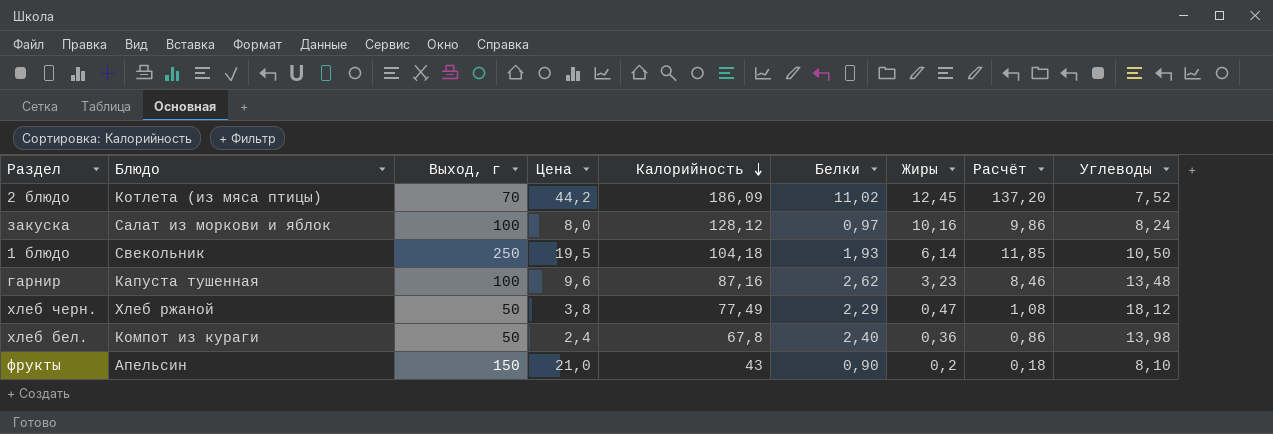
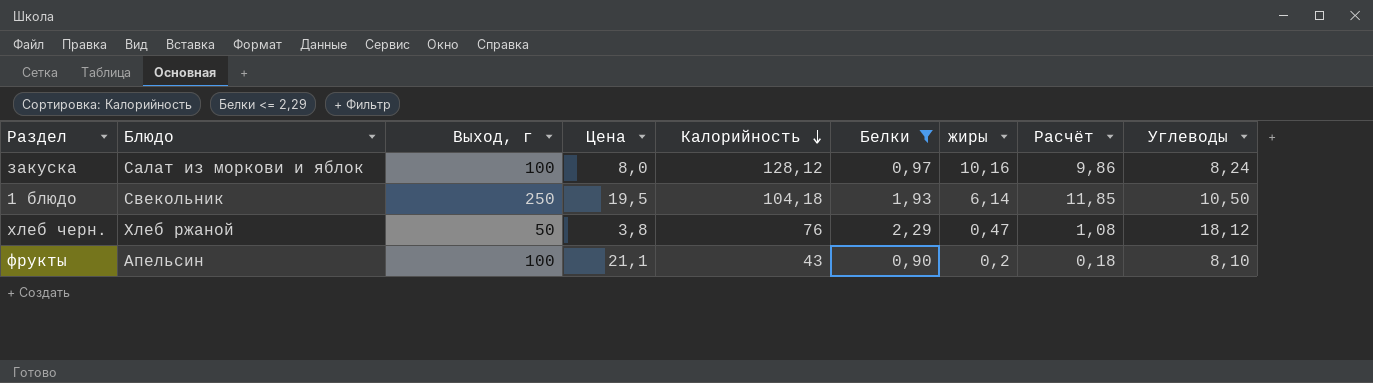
filter: none -> Белки <= 2,29
column name: Жиры -> жиры
хлеб черн. | Калорийность: 77,49 -> 76
фрукты | Выход, г: 150 -> 100
фрукты | Цена: 21,0 -> 21,1

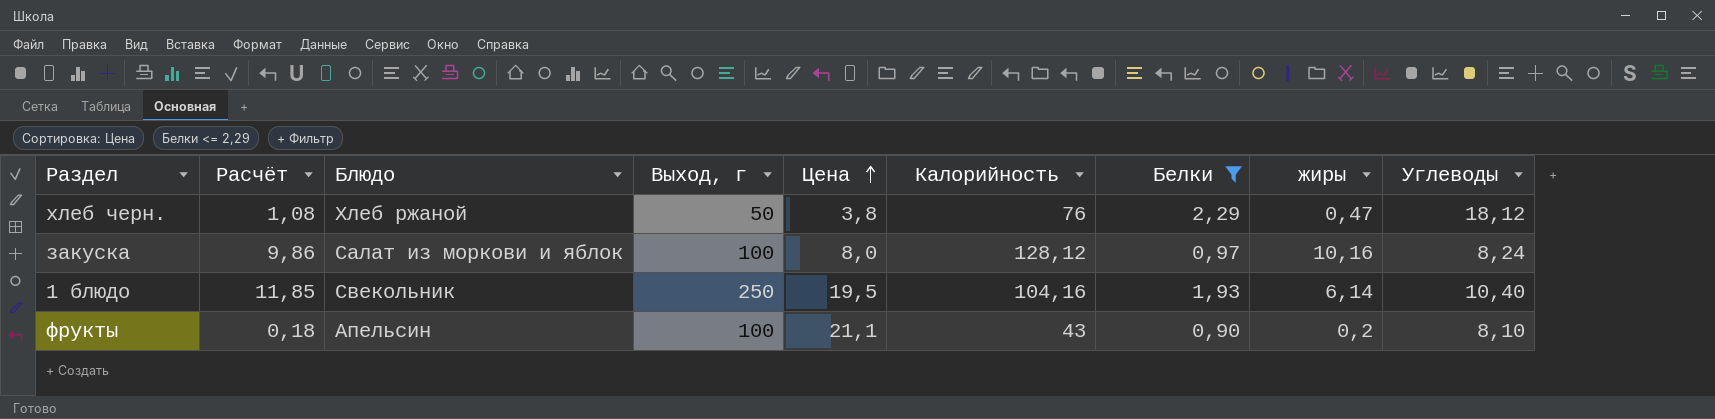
row order: Калорийность descending -> Цена ascending
column Расчёт | position: 8 -> 2
1 блюдо | Калорийность: 104,18 -> 104,16
1 блюдо | Углеводы: 10,50 -> 10,40

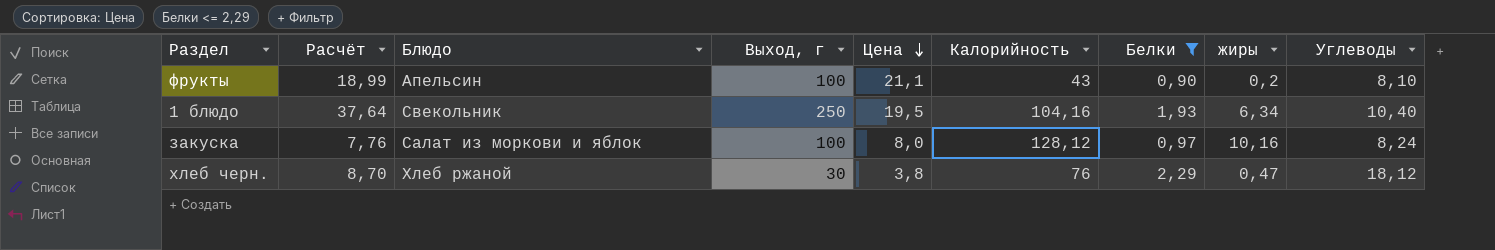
row order: Цена ascending -> Цена descending
column Расчёт | formula: [Белки] * [жиры] -> [Цена] * [Белки]
1 блюдо | жиры: 6,14 -> 6,34
хлеб черн. | Выход, г: 50 -> 30

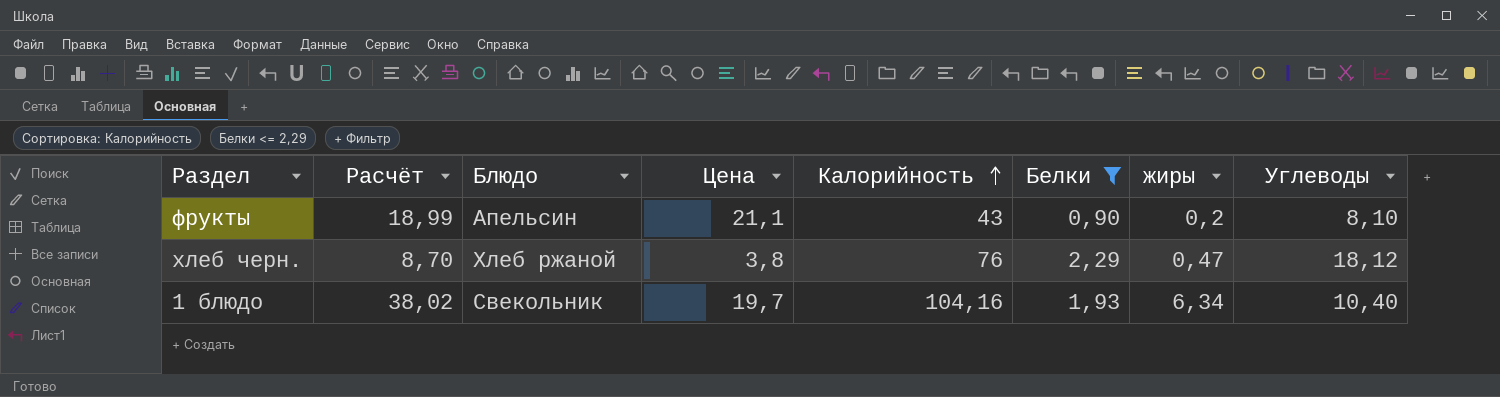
row order: Цена descending -> Калорийность ascending
column Выход, г | position: 4 -> none
row закуска: 7,76 | Салат из моркови и яблок | 100 | 8,0 | 128,12 | 0,97 | 10,16 | 8,24 -> none
1 блюдо | Расчёт: 37,64 -> 38,02
1 блюдо | Цена: 19,5 -> 19,7

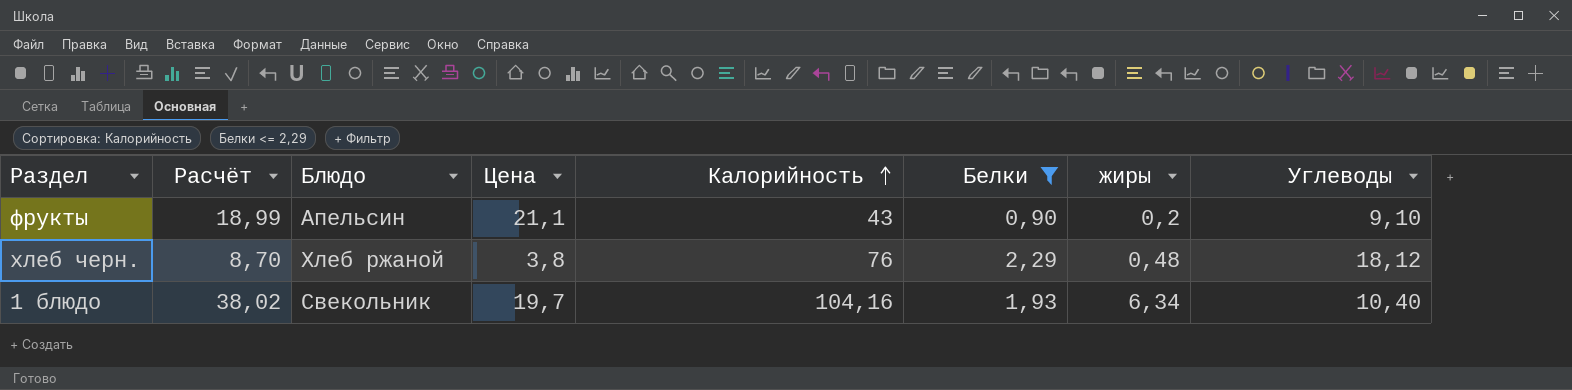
фрукты | Углеводы: 8,10 -> 9,10
хлеб черн. | жиры: 0,47 -> 0,48

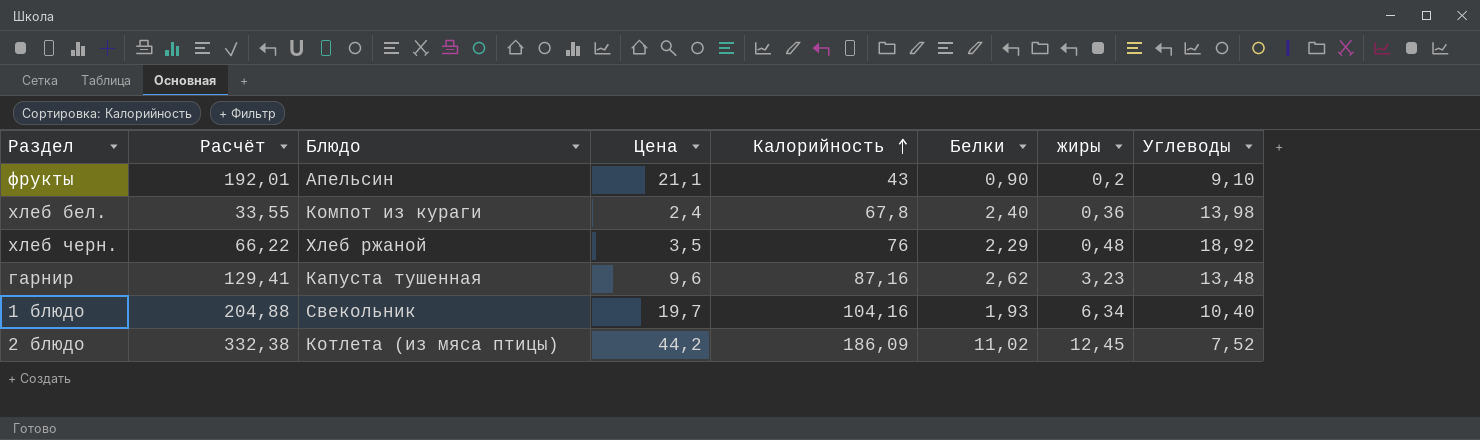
filter: Белки <= 2,29 -> none
column Расчёт | formula: [Цена] * [Белки] -> [Цена] * [Углеводы]
хлеб черн. | Цена: 3,8 -> 3,5
хлеб черн. | Углеводы: 18,12 -> 18,92

